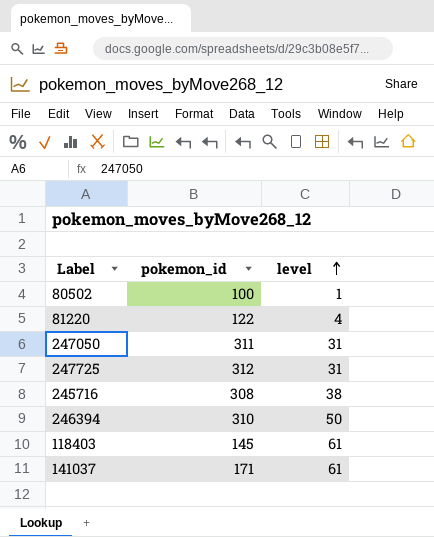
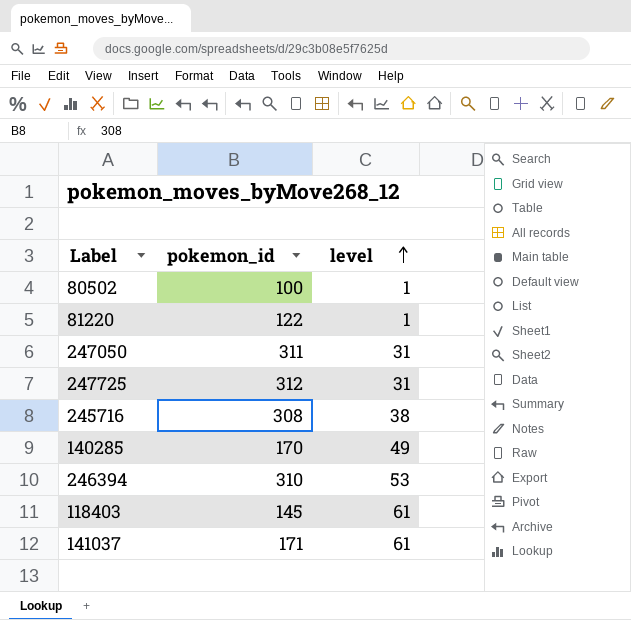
81220 | level: 4 -> 1
row 140285: none -> 170 | 49
246394 | level: 50 -> 53

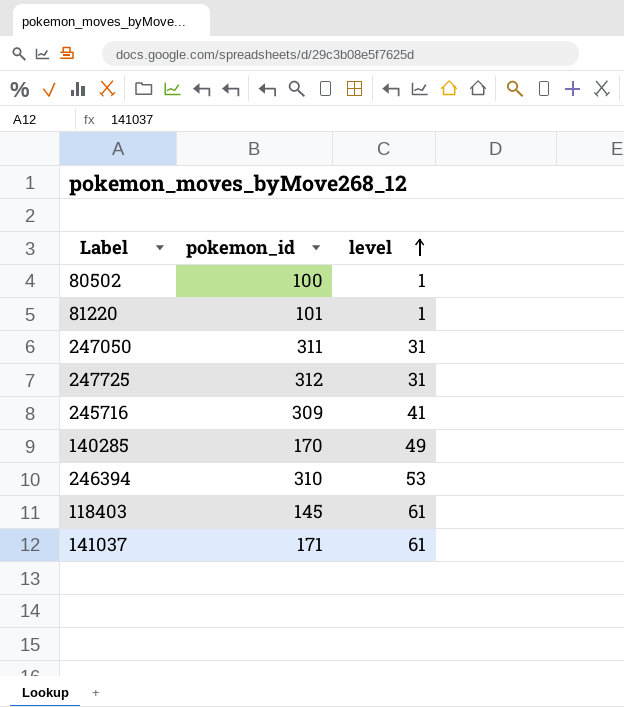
81220 | pokemon_id: 122 -> 101
245716 | pokemon_id: 308 -> 309
245716 | level: 38 -> 41

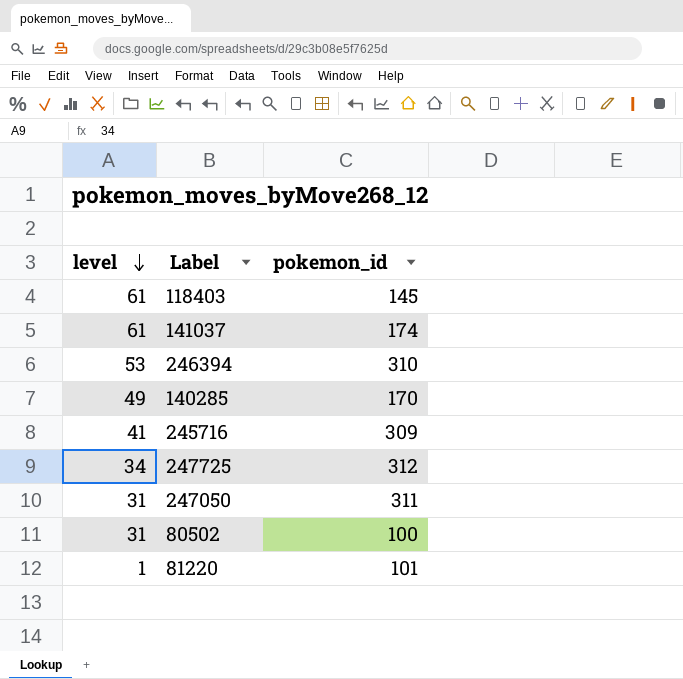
row order: level ascending -> level descending
column level | position: 3 -> 1
141037 | pokemon_id: 171 -> 174
247725 | level: 31 -> 34
80502 | level: 1 -> 31

